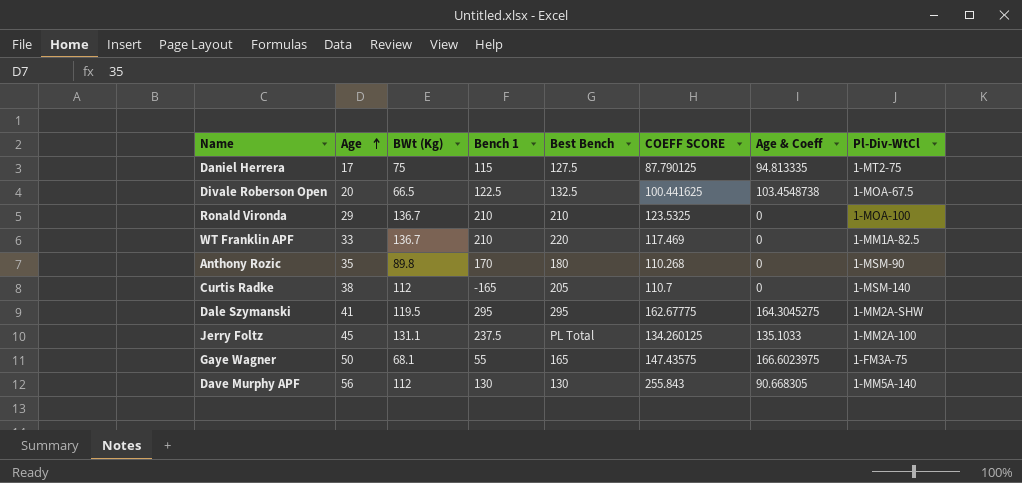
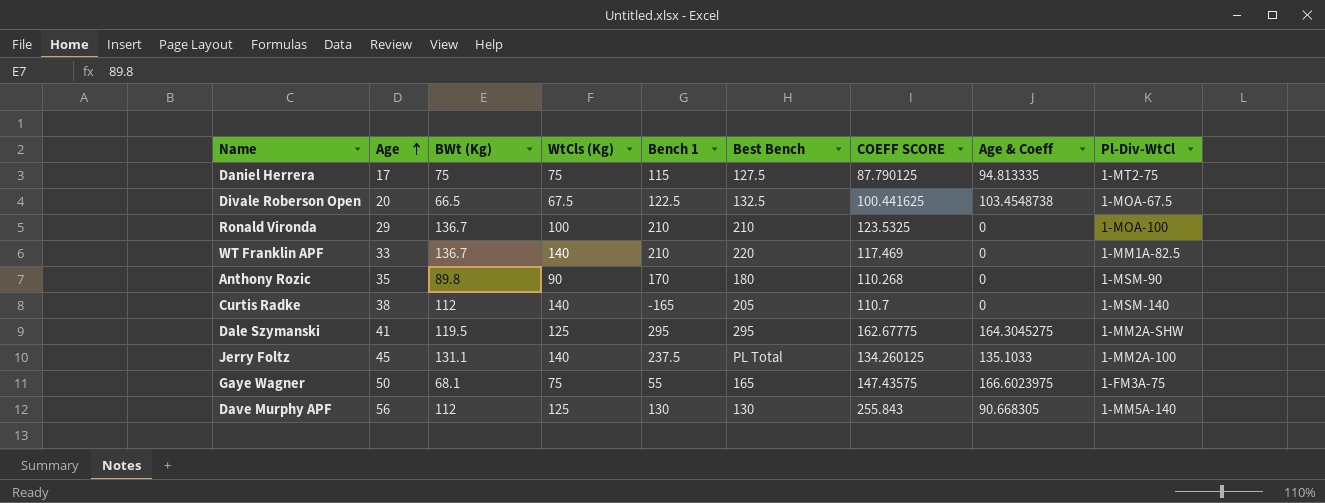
column WtCls (Kg) | position: none -> 4

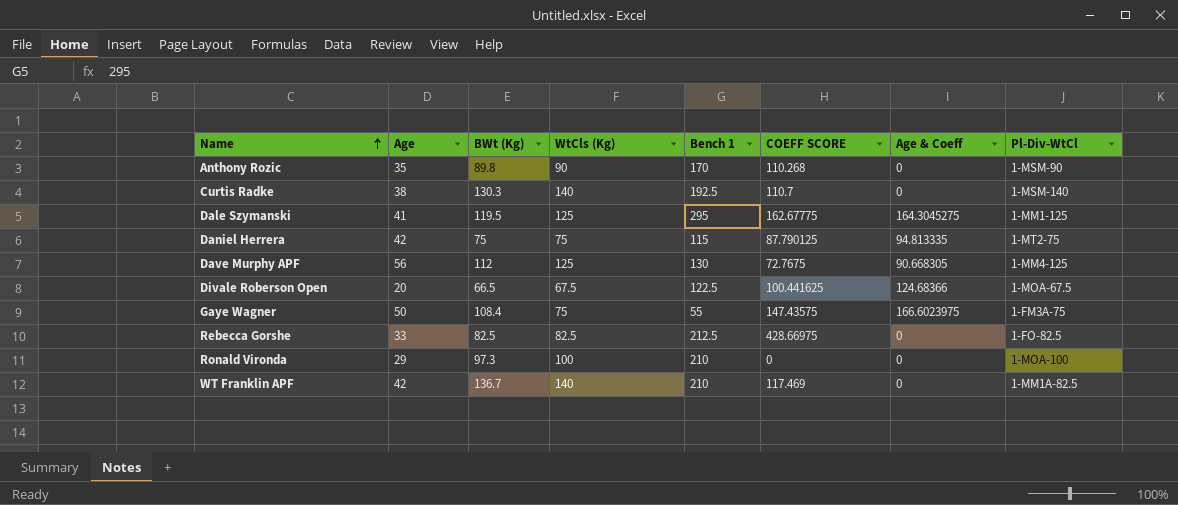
row order: Age ascending -> Name ascending
column Best Bench | position: 6 -> none
row Jerry Foltz: 45 | 131.1 | 140 | 237.5 | PL Total | 134.260125 | 135.1033 | 1-MM2A-100 -> none
Curtis Radke | BWt (Kg): 112 -> 130.3
Curtis Radke | Bench 1: -165 -> 192.5
Dale Szymanski | Pl-Div-WtCl: 1-MM2A-SHW -> 1-MM1-125
Daniel Herrera | Age: 17 -> 42
Dave Murphy APF | COEFF SCORE: 255.843 -> 72.7675
Dave Murphy APF | Pl-Div-WtCl: 1-MM5A-140 -> 1-MM4-125
Divale Roberson Open | Age & Coeff: 103.4548738 -> 124.68366
Gaye Wagner | BWt (Kg): 68.1 -> 108.4
row Rebecca Gorshe: none -> 33 | 82.5 | 82.5 | 212.5 | 428.66975 | 0 | 1-FO-82.5
Ronald Vironda | BWt (Kg): 136.7 -> 97.3
Ronald Vironda | COEFF SCORE: 123.5325 -> 0
WT Franklin APF | Age: 33 -> 42

